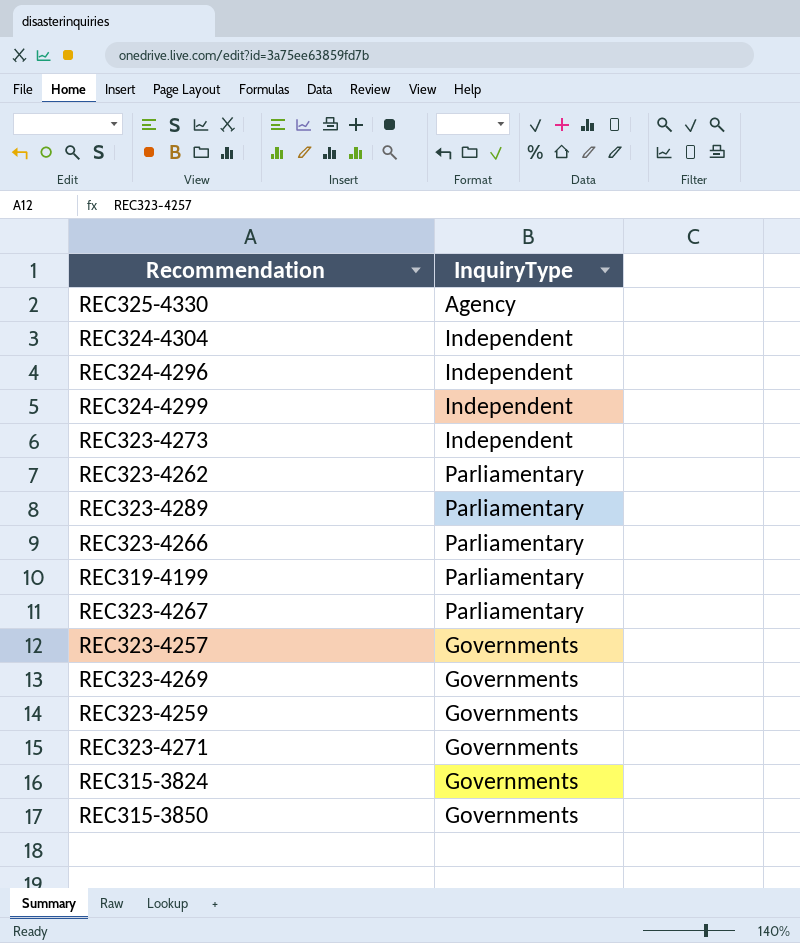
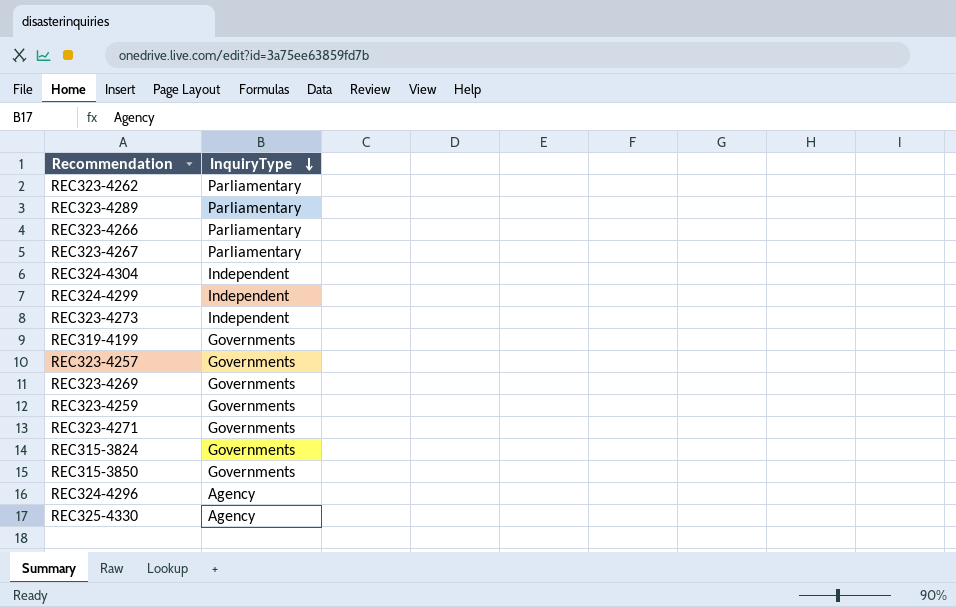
row order: none -> InquiryType descending
REC319-4199 | InquiryType: Parliamentary -> Governments
REC324-4296 | InquiryType: Independent -> Agency

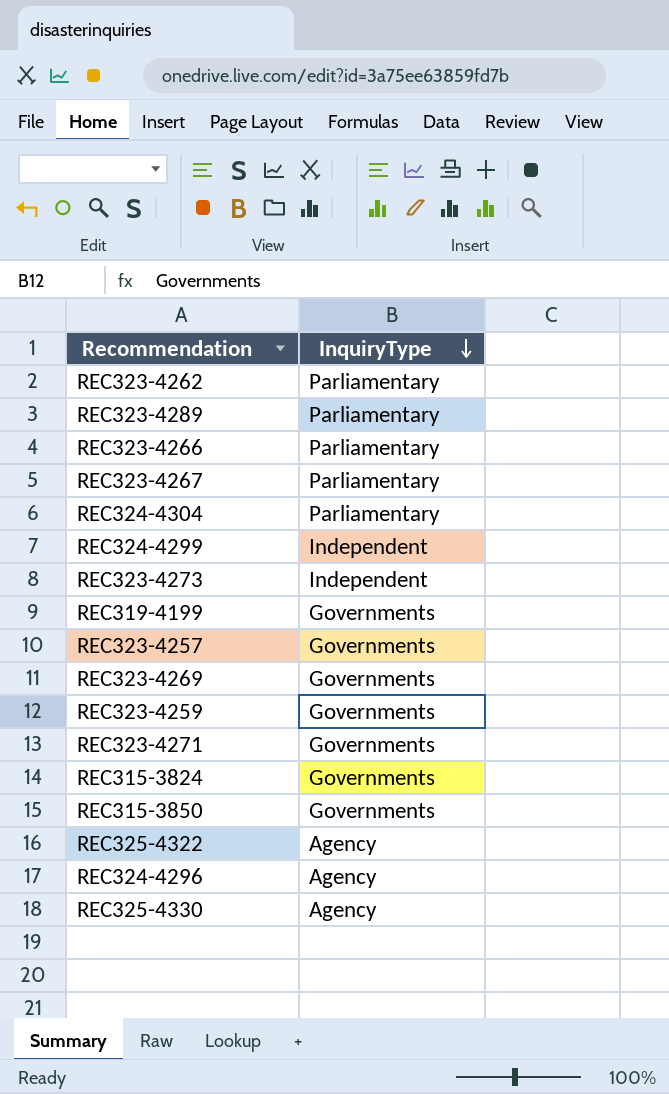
REC324-4304 | InquiryType: Independent -> Parliamentary
row REC325-4322: none -> Agency

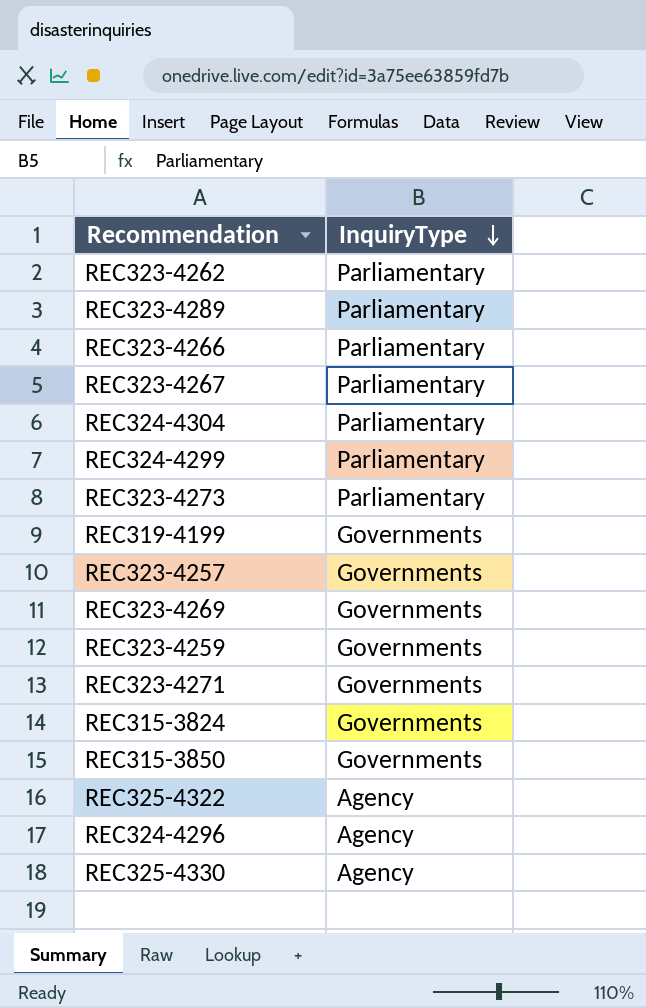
REC324-4299 | InquiryType: Independent -> Parliamentary
REC323-4273 | InquiryType: Independent -> Parliamentary

